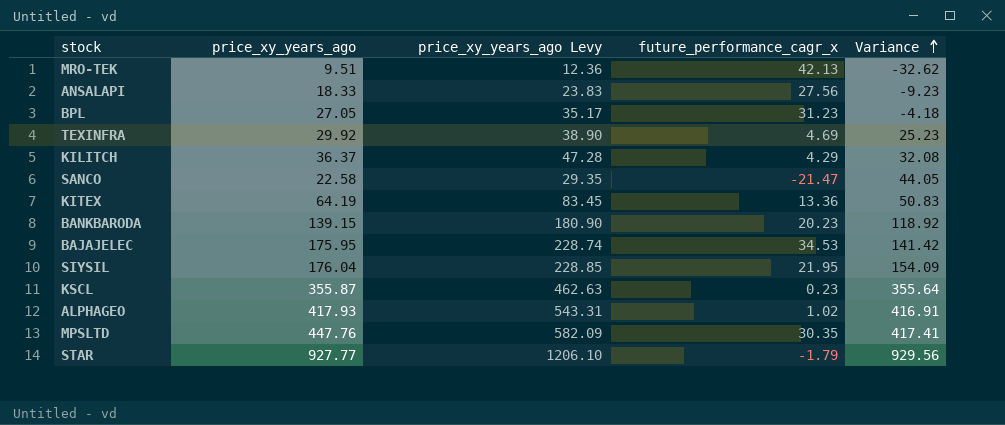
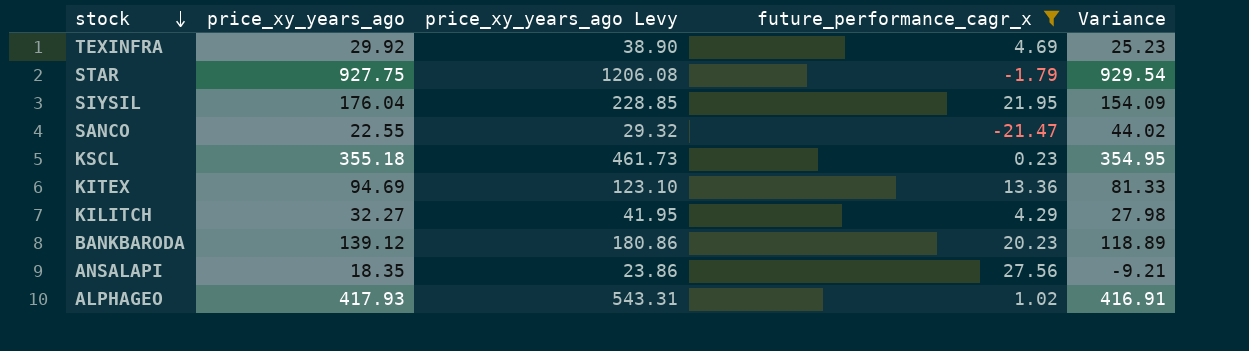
filter: none -> future_performance_cagr_x <= 27.56
row order: Variance ascending -> stock descending
STAR | price_xy_years_ago: 927.77 -> 927.75
STAR | price_xy_years_ago Levy: 1206.10 -> 1206.08
STAR | Variance: 929.56 -> 929.54
SANCO | price_xy_years_ago: 22.58 -> 22.55
SANCO | price_xy_years_ago Levy: 29.35 -> 29.32
SANCO | Variance: 44.05 -> 44.02
KSCL | price_xy_years_ago: 355.87 -> 355.18
KSCL | price_xy_years_ago Levy: 462.63 -> 461.73
KSCL | Variance: 355.64 -> 354.95
KITEX | price_xy_years_ago: 64.19 -> 94.69
KITEX | price_xy_years_ago Levy: 83.45 -> 123.10
KITEX | Variance: 50.83 -> 81.33
KILITCH | price_xy_years_ago: 36.37 -> 32.27
KILITCH | price_xy_years_ago Levy: 47.28 -> 41.95
KILITCH | Variance: 32.08 -> 27.98
BANKBARODA | price_xy_years_ago: 139.15 -> 139.12
BANKBARODA | price_xy_years_ago Levy: 180.90 -> 180.86
BANKBARODA | Variance: 118.92 -> 118.89
ANSALAPI | price_xy_years_ago: 18.33 -> 18.35
ANSALAPI | price_xy_years_ago Levy: 23.83 -> 23.86
ANSALAPI | Variance: -9.23 -> -9.21

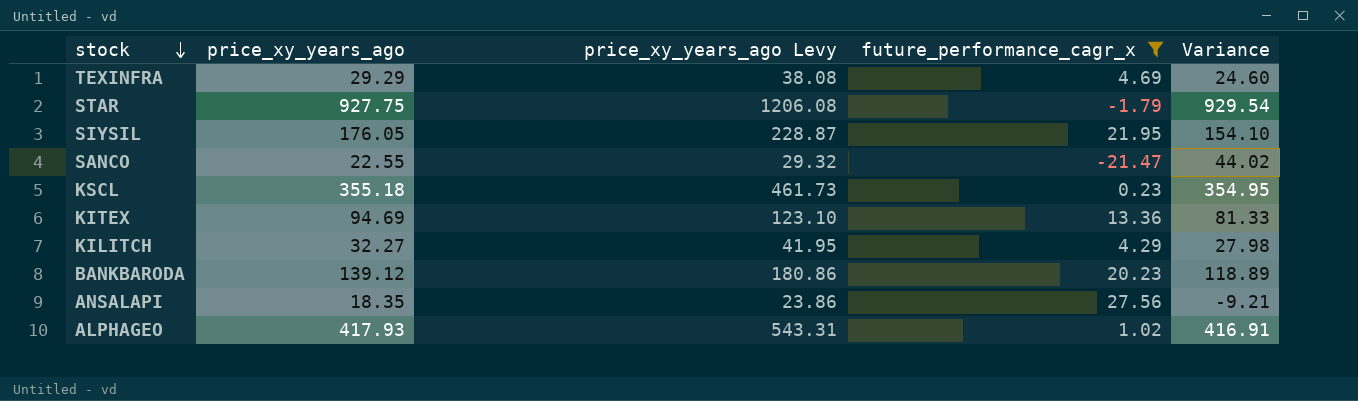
TEXINFRA | price_xy_years_ago: 29.92 -> 29.29
TEXINFRA | price_xy_years_ago Levy: 38.90 -> 38.08
TEXINFRA | Variance: 25.23 -> 24.60
SIYSIL | price_xy_years_ago: 176.04 -> 176.05
SIYSIL | price_xy_years_ago Levy: 228.85 -> 228.87
SIYSIL | Variance: 154.09 -> 154.10

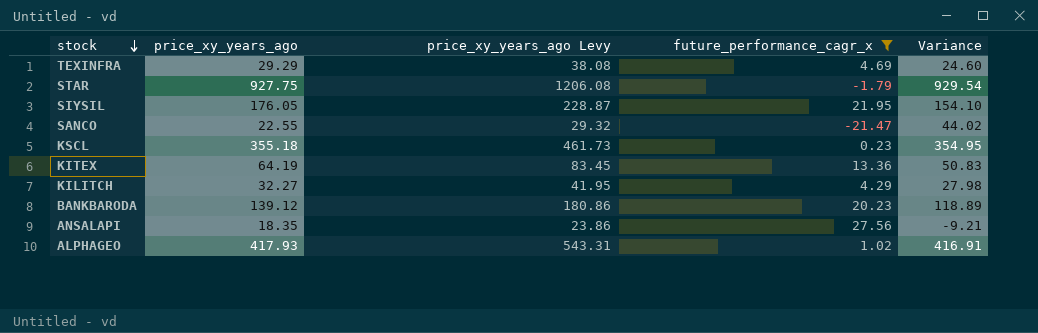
KITEX | price_xy_years_ago: 94.69 -> 64.19
KITEX | price_xy_years_ago Levy: 123.10 -> 83.45
KITEX | Variance: 81.33 -> 50.83

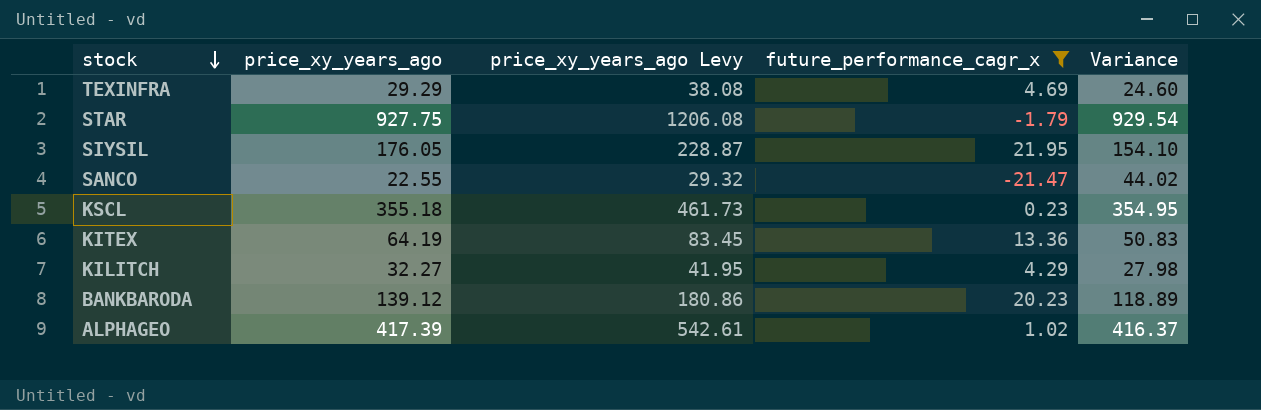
row ANSALAPI: 18.35 | 23.86 | 27.56 | -9.21 -> none
ALPHAGEO | price_xy_years_ago: 417.93 -> 417.39
ALPHAGEO | price_xy_years_ago Levy: 543.31 -> 542.61
ALPHAGEO | Variance: 416.91 -> 416.37

